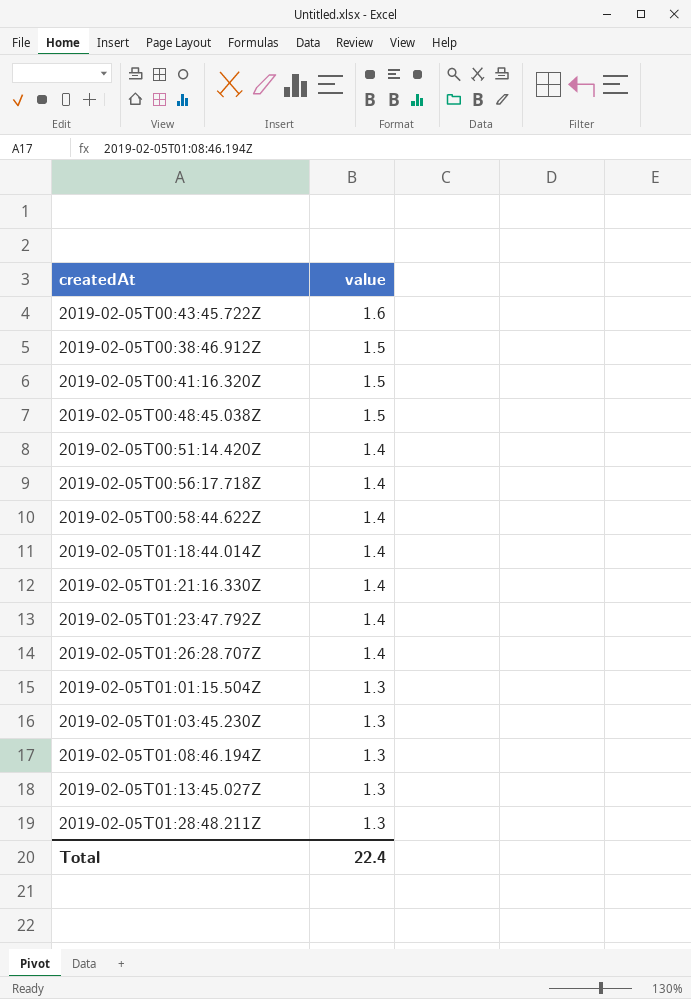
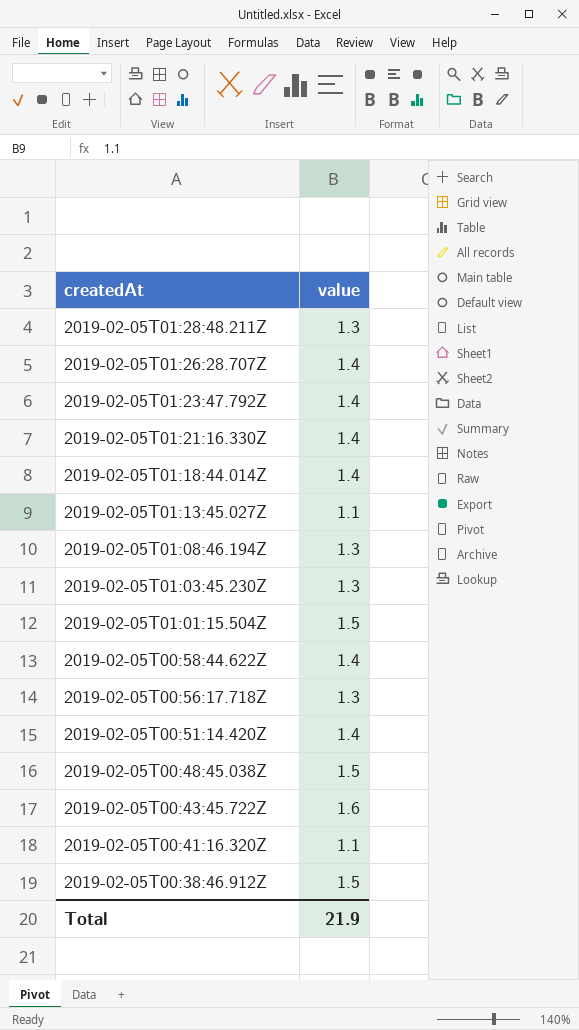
row order: value descending -> createdAt descending
2019-02-05T01:13:45.027Z | value: 1.3 -> 1.1
2019-02-05T01:01:15.504Z | value: 1.3 -> 1.5
2019-02-05T00:56:17.718Z | value: 1.4 -> 1.3
2019-02-05T00:41:16.320Z | value: 1.5 -> 1.1
Total | value: 22.4 -> 21.9

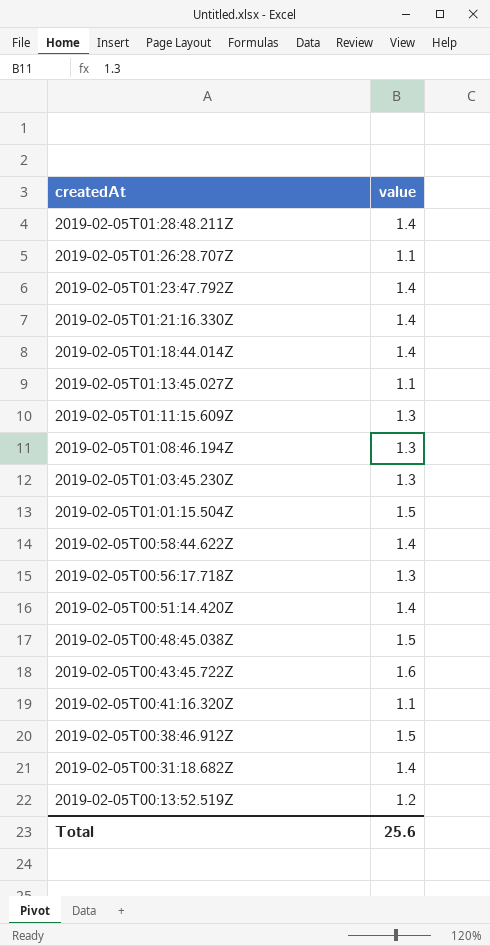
2019-02-05T01:28:48.211Z | value: 1.3 -> 1.4
2019-02-05T01:26:28.707Z | value: 1.4 -> 1.1
row 2019-02-05T01:11:15.609Z: none -> 1.3
row 2019-02-05T00:31:18.682Z: none -> 1.4
row 2019-02-05T00:13:52.519Z: none -> 1.2
Total | value: 21.9 -> 25.6

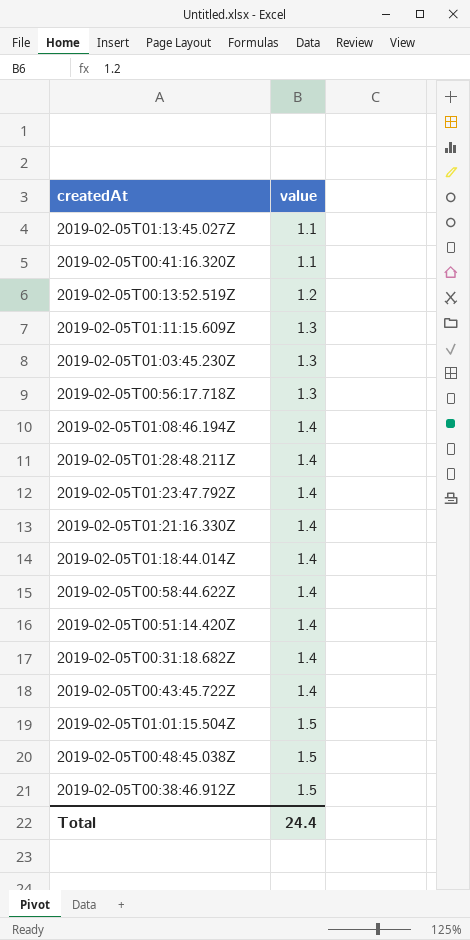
row order: createdAt descending -> value ascending
row 2019-02-05T01:26:28.707Z: 1.1 -> none
2019-02-05T01:08:46.194Z | value: 1.3 -> 1.4
2019-02-05T00:43:45.722Z | value: 1.6 -> 1.4
Total | value: 25.6 -> 24.4

